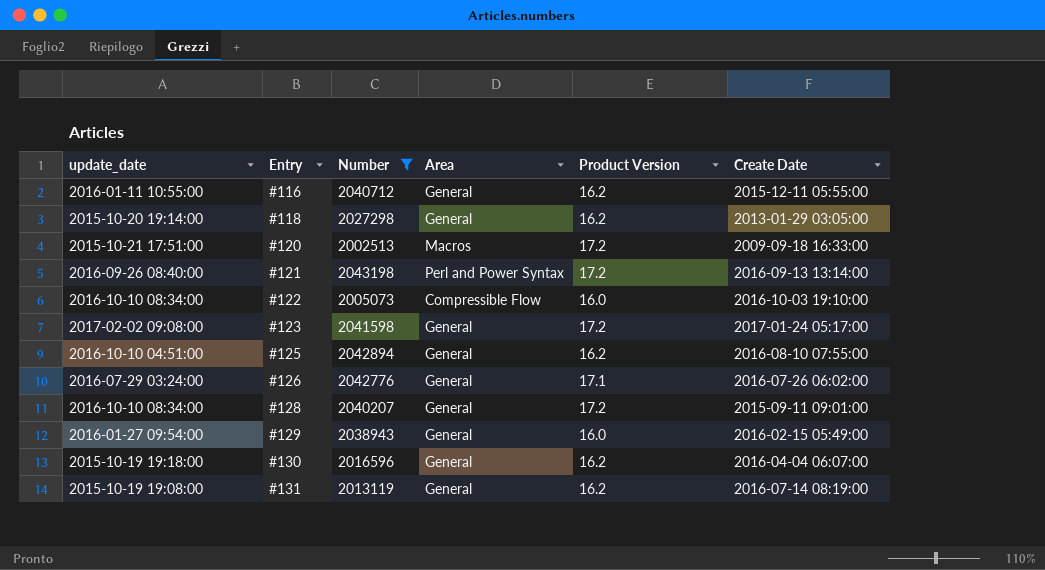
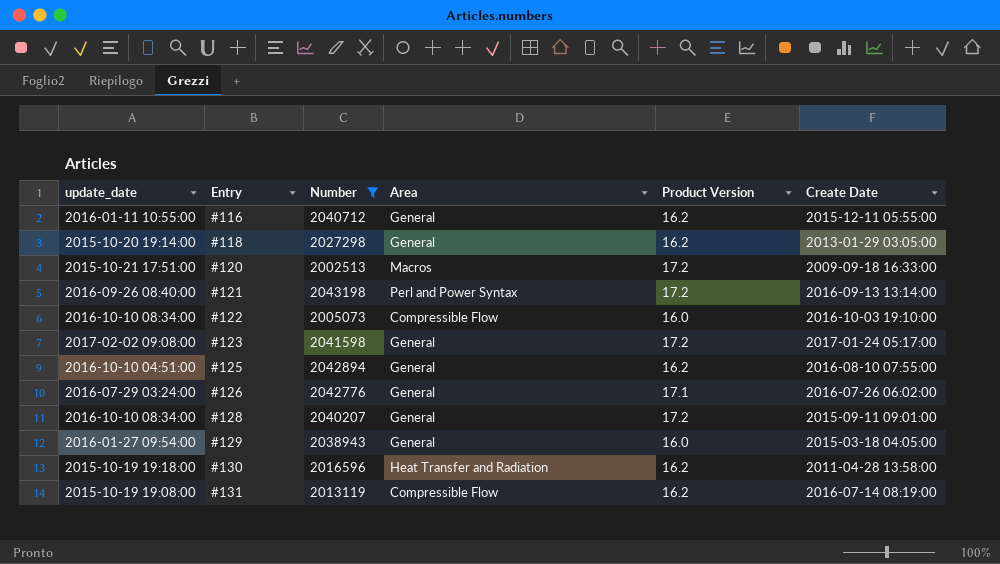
#129 | Create Date: 2016-02-15 05:49:00 -> 2015-03-18 04:05:00
#130 | Area: General -> Heat Transfer and Radiation
#130 | Create Date: 2016-04-04 06:07:00 -> 2011-04-28 13:58:00
#131 | Area: General -> Compressible Flow

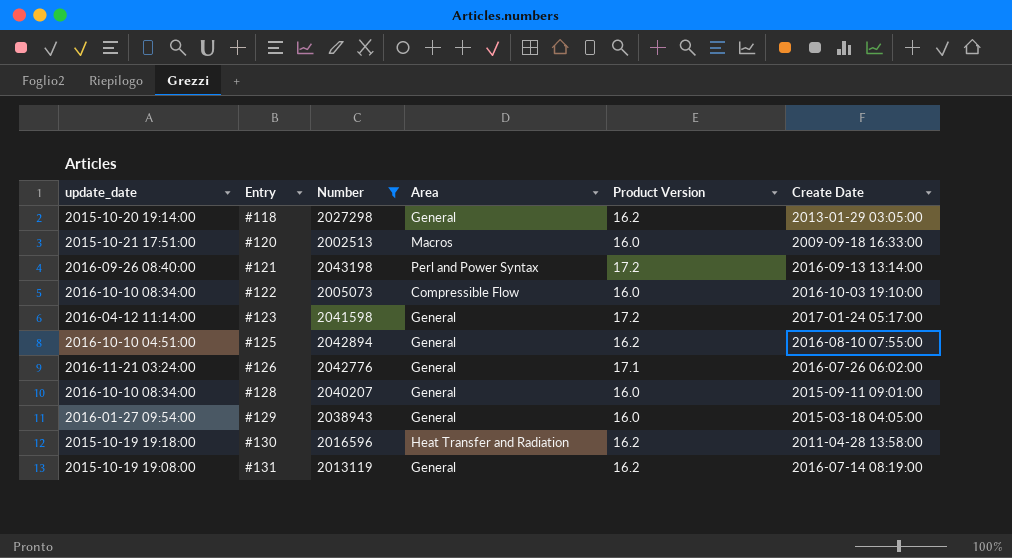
row #116: 2016-01-11 10:55:00 | 2040712 | General | 16.2 | 2015-12-11 05:55:00 -> none
#120 | Product Version: 17.2 -> 16.0
#123 | update_date: 2017-02-02 09:08:00 -> 2016-04-12 11:14:00
#126 | update_date: 2016-07-29 03:24:00 -> 2016-11-21 03:24:00
#128 | Product Version: 17.2 -> 16.0
#131 | Area: Compressible Flow -> General

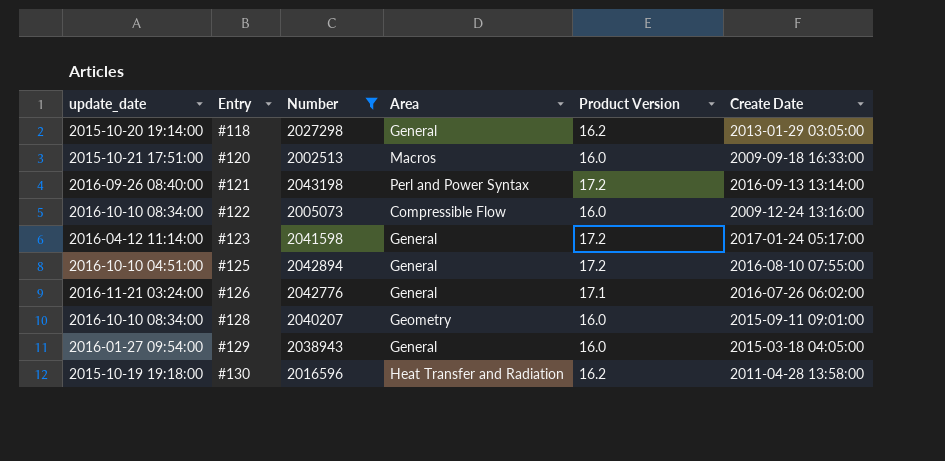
row #131: 2015-10-19 19:08:00 | 2013119 | General | 16.2 | 2016-07-14 08:19:00 -> none
#122 | Create Date: 2016-10-03 19:10:00 -> 2009-12-24 13:16:00
#125 | Product Version: 16.2 -> 17.2
#128 | Area: General -> Geometry

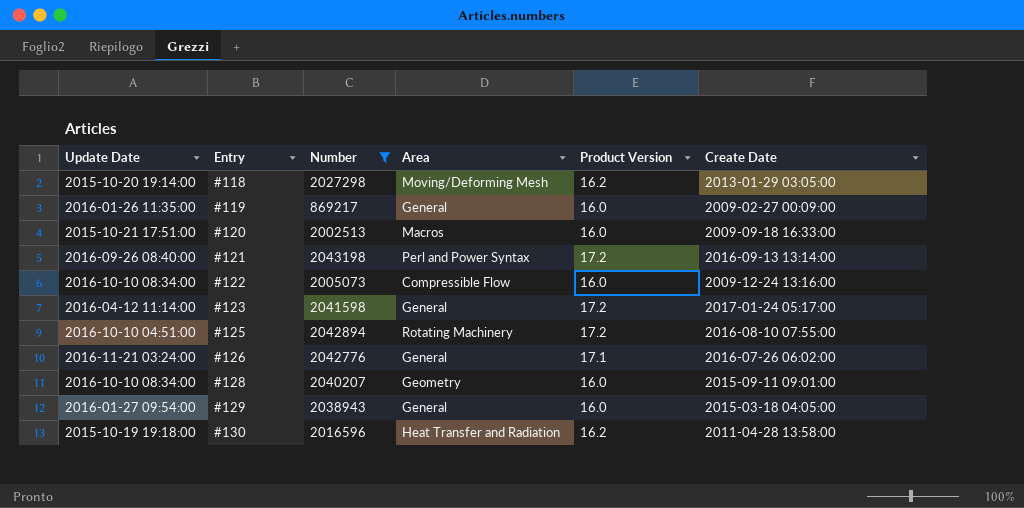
column name: update_date -> Update Date
#118 | Area: General -> Moving/Deforming Mesh
row #119: none -> 2016-01-26 11:35:00 | 869217 | General | 16.0 | 2009-02-27 00:09:00
#125 | Area: General -> Rotating Machinery

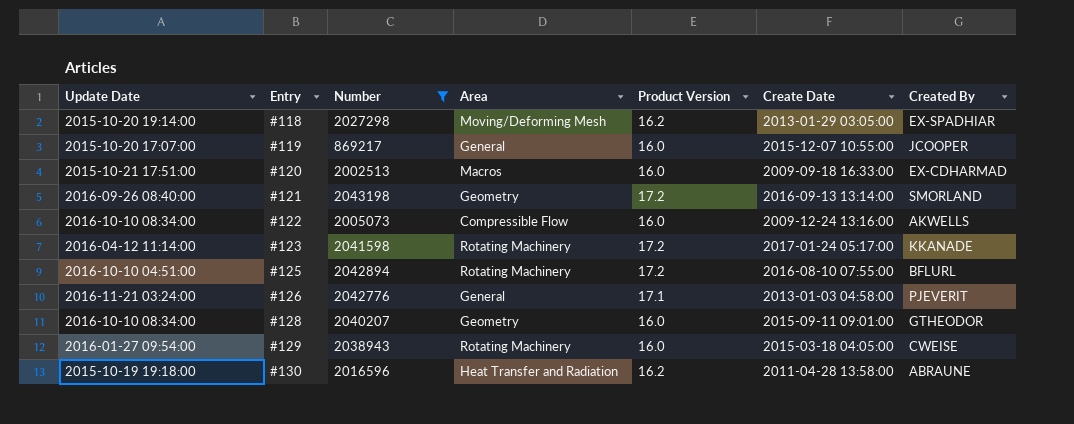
column Created By | position: none -> 7
#119 | Update Date: 2016-01-26 11:35:00 -> 2015-10-20 17:07:00
#119 | Create Date: 2009-02-27 00:09:00 -> 2015-12-07 10:55:00
#121 | Area: Perl and Power Syntax -> Geometry
#123 | Area: General -> Rotating Machinery
#126 | Create Date: 2016-07-26 06:02:00 -> 2013-01-03 04:58:00
#129 | Area: General -> Rotating Machinery

